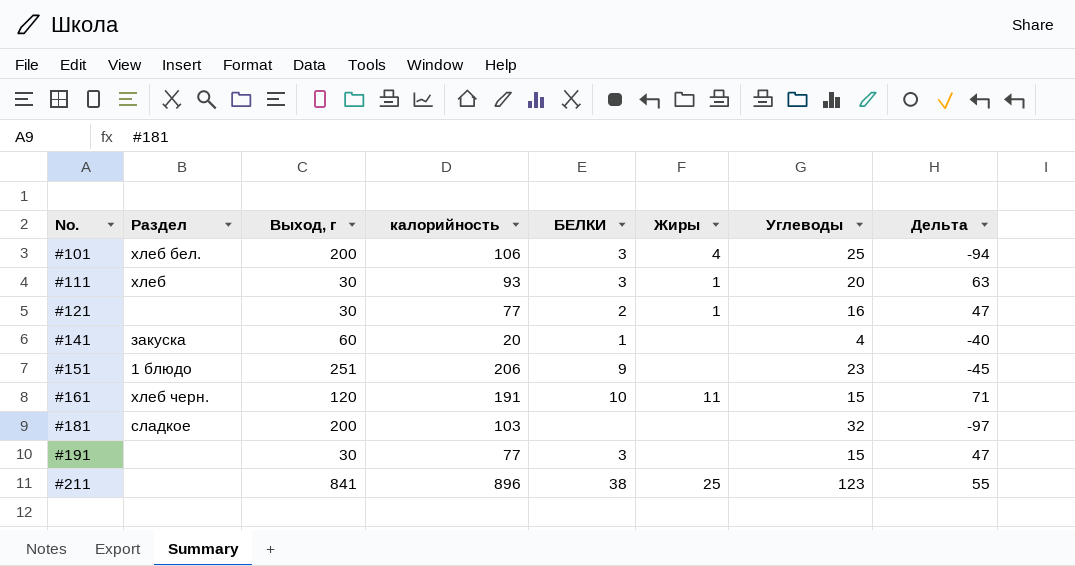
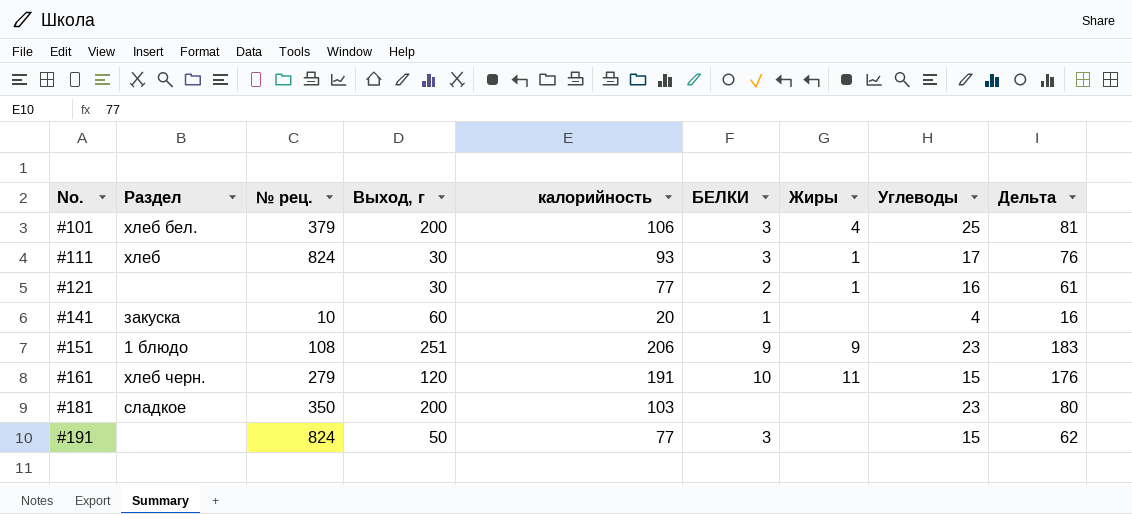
column № рец. | position: none -> 3
column Дельта | formula: [калорийность] - [Выход, г] -> [калорийность] - [Углеводы]
row #211: none | 841 | 896 | 38 | 25 | 123 | 55 -> none
#111 | Углеводы: 20 -> 17
#151 | Жиры: none -> 9
#181 | Углеводы: 32 -> 23
#191 | Выход, г: 30 -> 50

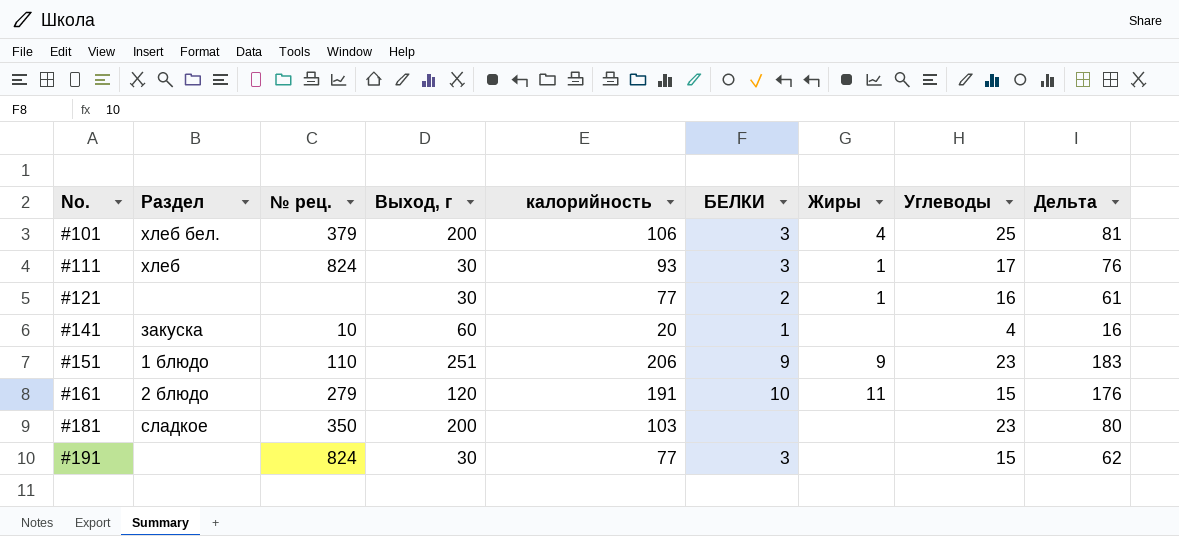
#151 | № рец.: 108 -> 110
#161 | Раздел: хлеб черн. -> 2 блюдо
#191 | Выход, г: 50 -> 30

